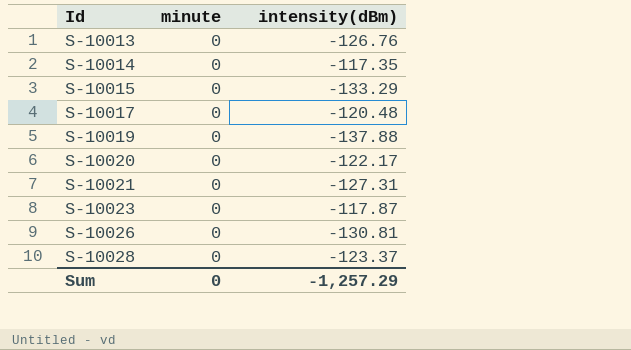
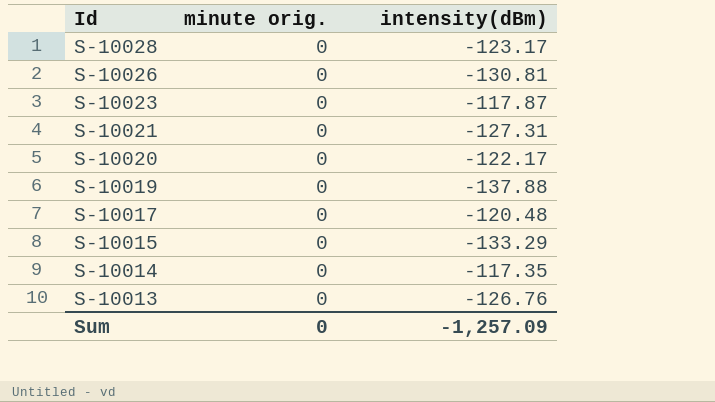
row order: Id ascending -> Id descending
column name: minute -> minute orig.
S-10028 | intensity(dBm): -123.37 -> -123.17
Sum | intensity(dBm): -1,257.29 -> -1,257.09

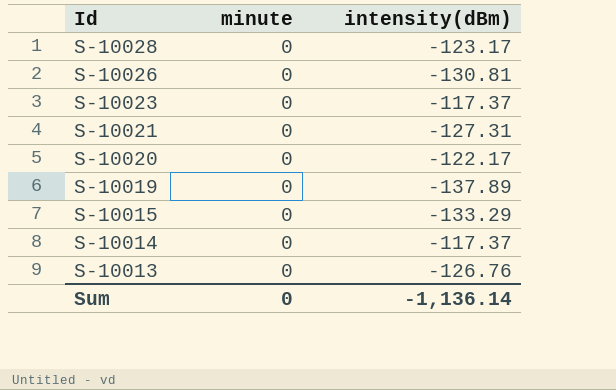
column name: minute orig. -> minute
row S-10017: 0 | -120.48 -> none
S-10023 | intensity(dBm): -117.87 -> -117.37
S-10019 | intensity(dBm): -137.88 -> -137.89
S-10014 | intensity(dBm): -117.35 -> -117.37
Sum | intensity(dBm): -1,257.09 -> -1,136.14

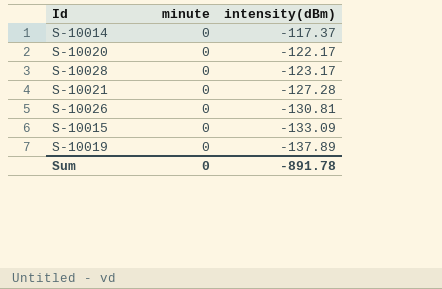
row order: Id descending -> intensity(dBm) descending
row S-10023: 0 | -117.37 -> none
row S-10013: 0 | -126.76 -> none
S-10021 | intensity(dBm): -127.31 -> -127.28
S-10015 | intensity(dBm): -133.29 -> -133.09
Sum | intensity(dBm): -1,136.14 -> -891.78

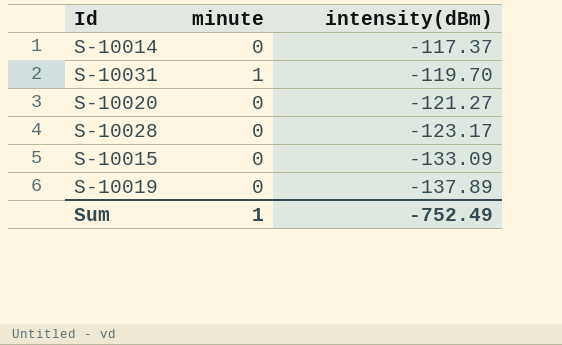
row S-10021: 0 | -127.28 -> none
row S-10026: 0 | -130.81 -> none
row S-10031: none -> 1 | -119.70
S-10020 | intensity(dBm): -122.17 -> -121.27
Sum | minute: 0 -> 1
Sum | intensity(dBm): -891.78 -> -752.49

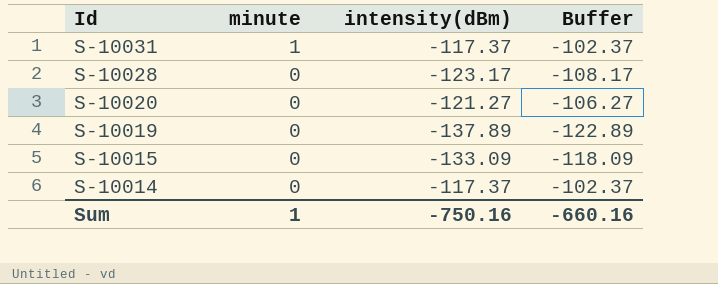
row order: intensity(dBm) descending -> Id descending
column Buffer | formula: none -> [intensity(dBm)] + 15
S-10031 | intensity(dBm): -119.70 -> -117.37
Sum | intensity(dBm): -752.49 -> -750.16

